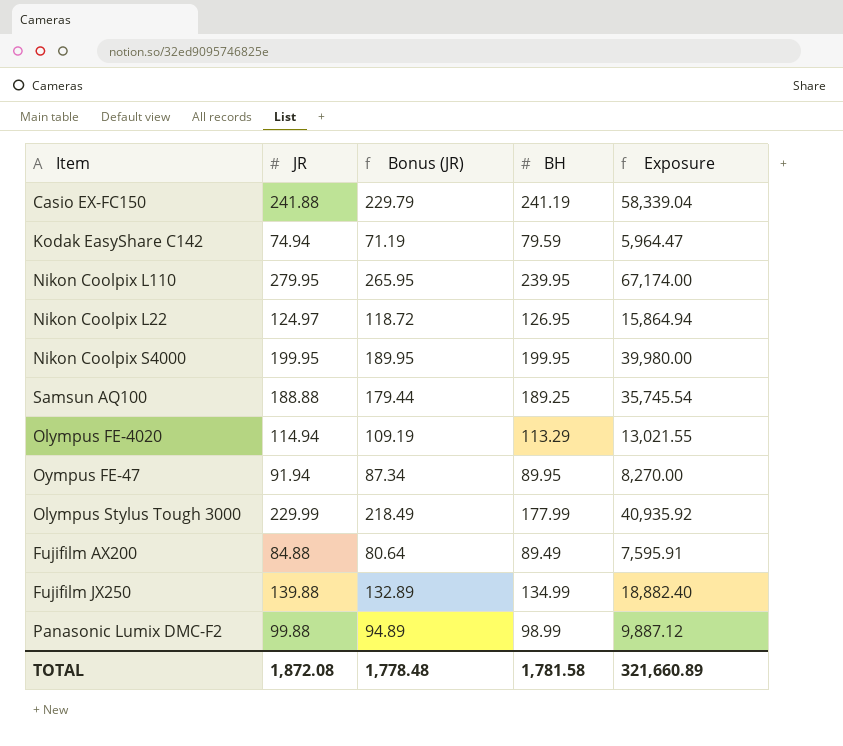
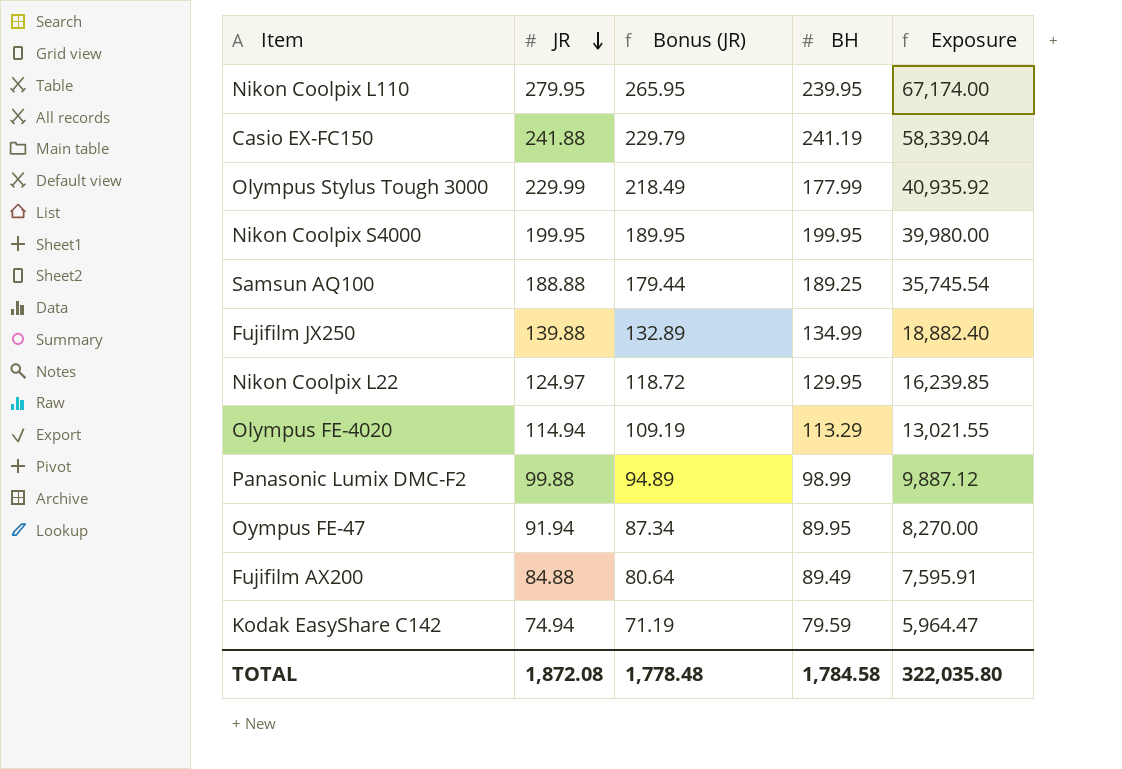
row order: none -> JR descending
Nikon Coolpix L22 | BH: 126.95 -> 129.95
Nikon Coolpix L22 | Exposure: 15,864.94 -> 16,239.85
TOTAL | BH: 1,781.58 -> 1,784.58
TOTAL | Exposure: 321,660.89 -> 322,035.80

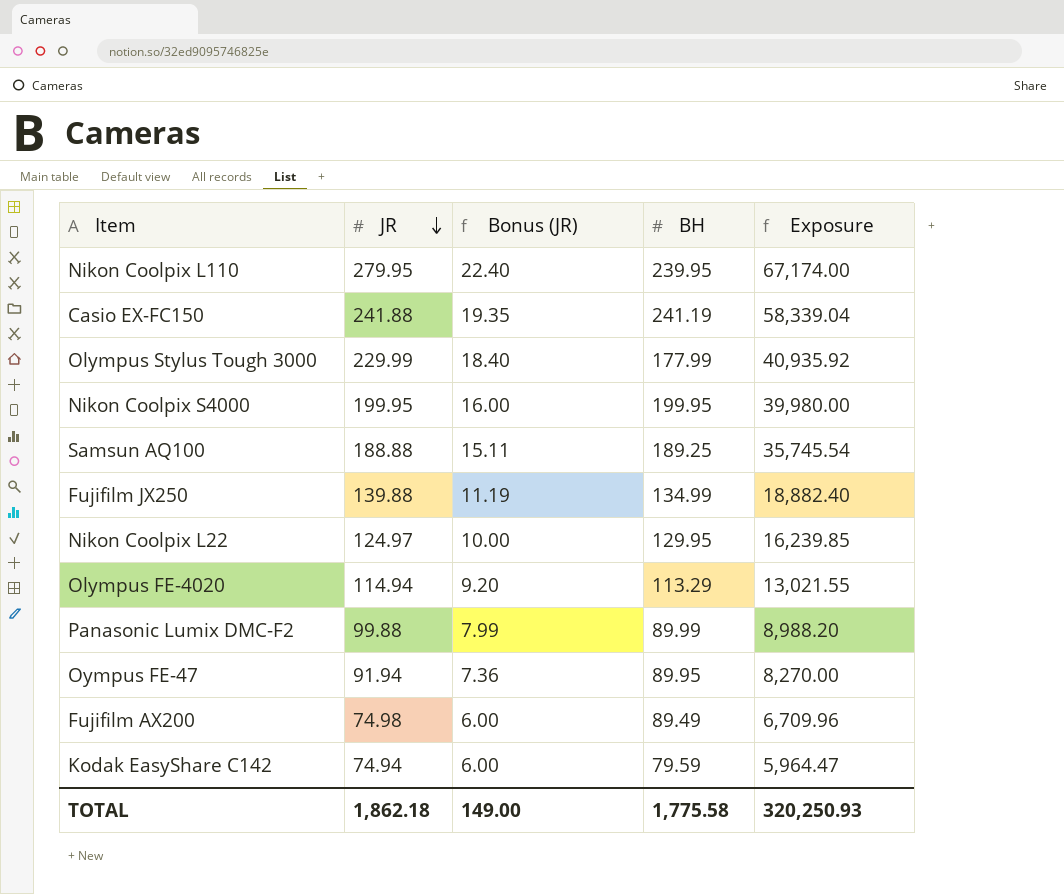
column Bonus (JR) | formula: [JR] * 0.95 -> [JR] * 0.08
Panasonic Lumix DMC-F2 | BH: 98.99 -> 89.99
Panasonic Lumix DMC-F2 | Exposure: 9,887.12 -> 8,988.20
Fujifilm AX200 | JR: 84.88 -> 74.98
Fujifilm AX200 | Exposure: 7,595.91 -> 6,709.96
TOTAL | JR: 1,872.08 -> 1,862.18
TOTAL | Bonus (JR): 1,778.48 -> 149.00
TOTAL | BH: 1,784.58 -> 1,775.58
TOTAL | Exposure: 322,035.80 -> 320,250.93

